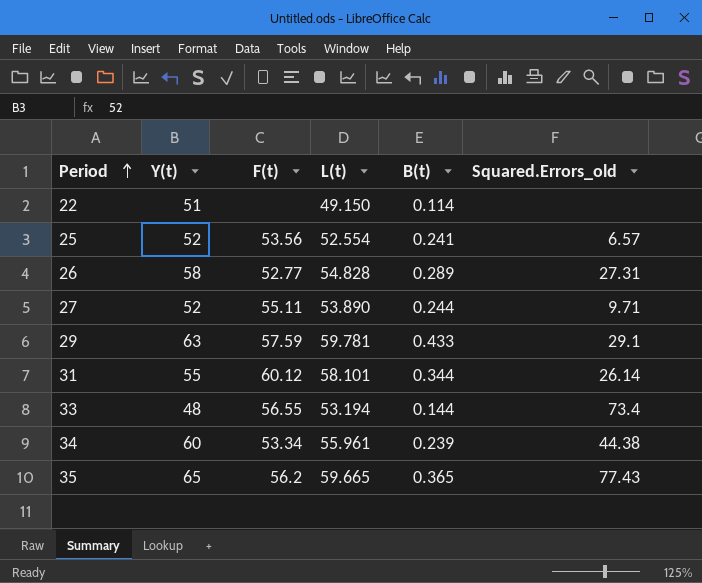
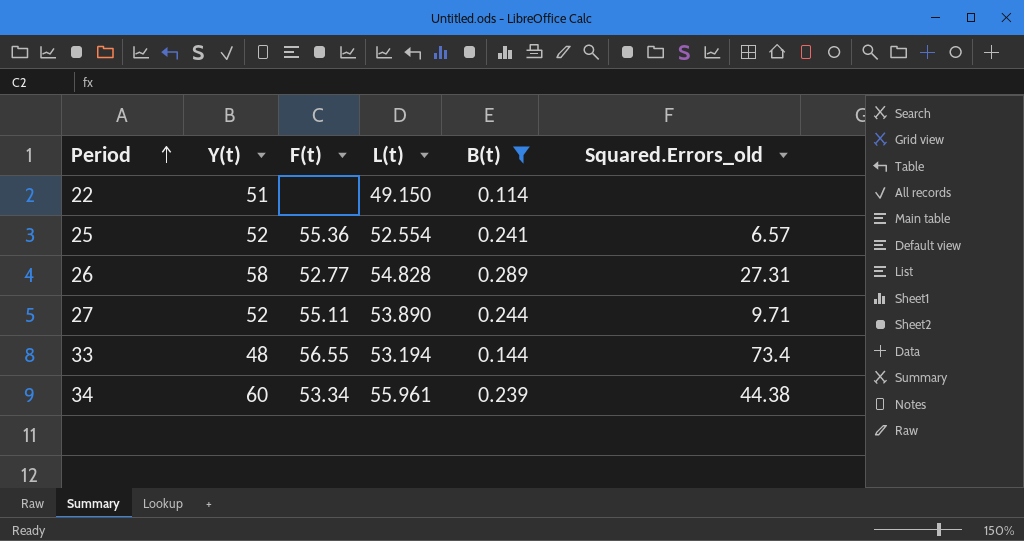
filter: none -> B(t) <= 0.289
25 | F(t): 53.56 -> 55.36

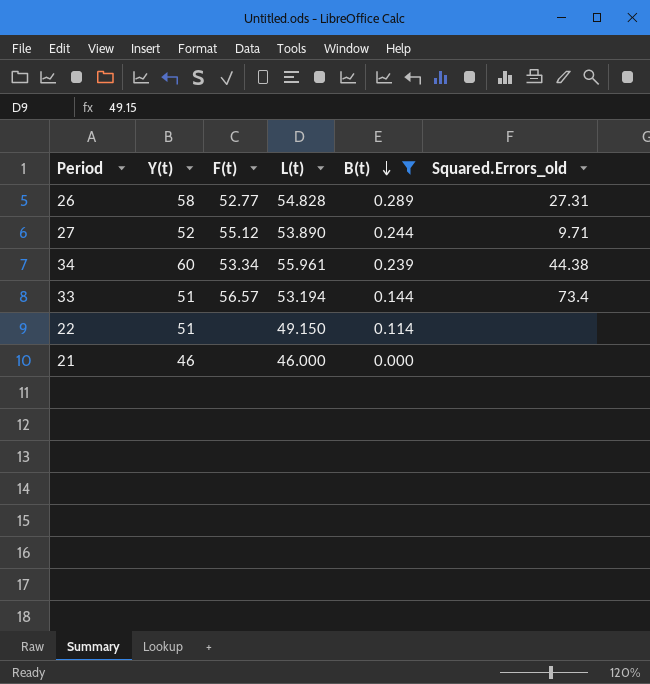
row order: Period ascending -> B(t) descending
row 25: 52 | 55.36 | 52.554 | 0.241 | 6.57 -> none
27 | F(t): 55.11 -> 55.12
33 | Y(t): 48 -> 51
33 | F(t): 56.55 -> 56.57
row 21: none -> 46 | none | 46.000 | 0.000 | none

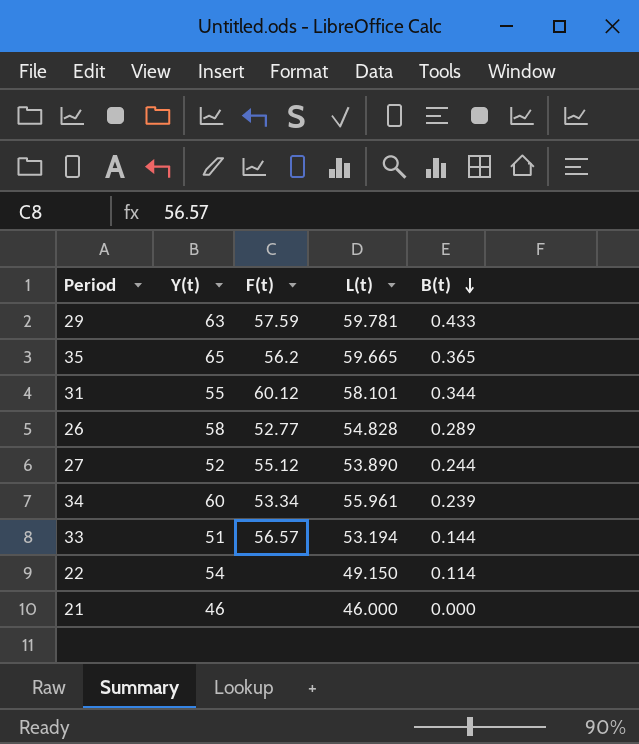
filter: B(t) <= 0.289 -> none
column Squared.Errors_old | position: 6 -> none
22 | Y(t): 51 -> 54

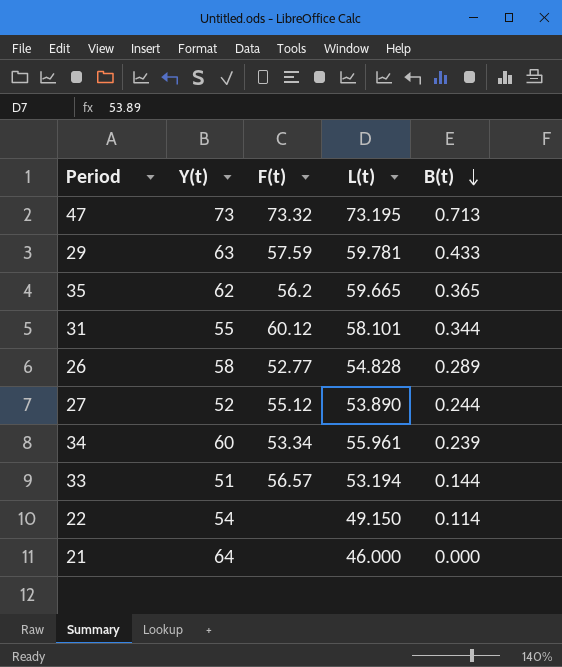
row 47: none -> 73 | 73.32 | 73.195 | 0.713
35 | Y(t): 65 -> 62
21 | Y(t): 46 -> 64

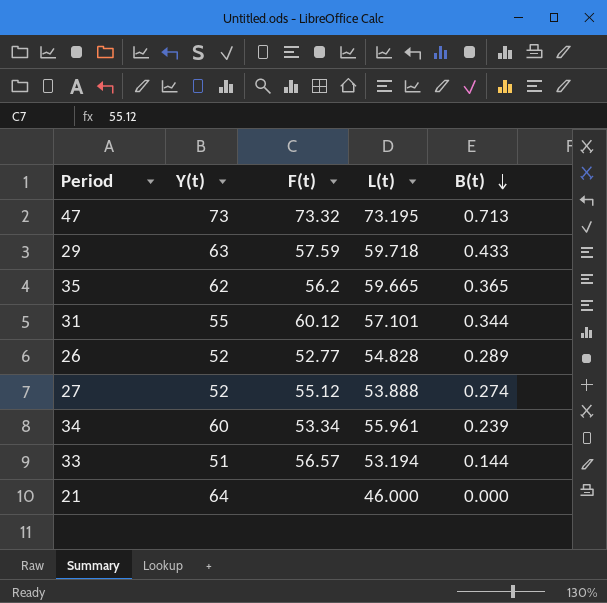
row 22: 54 | none | 49.150 | 0.114 -> none
29 | L(t): 59.781 -> 59.718
31 | L(t): 58.101 -> 57.101
26 | Y(t): 58 -> 52
27 | L(t): 53.890 -> 53.888
27 | B(t): 0.244 -> 0.274

